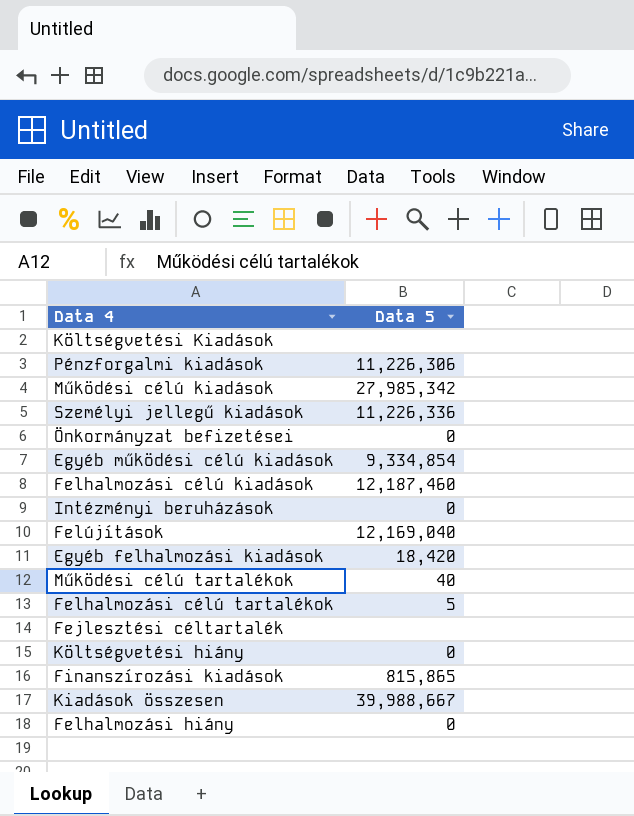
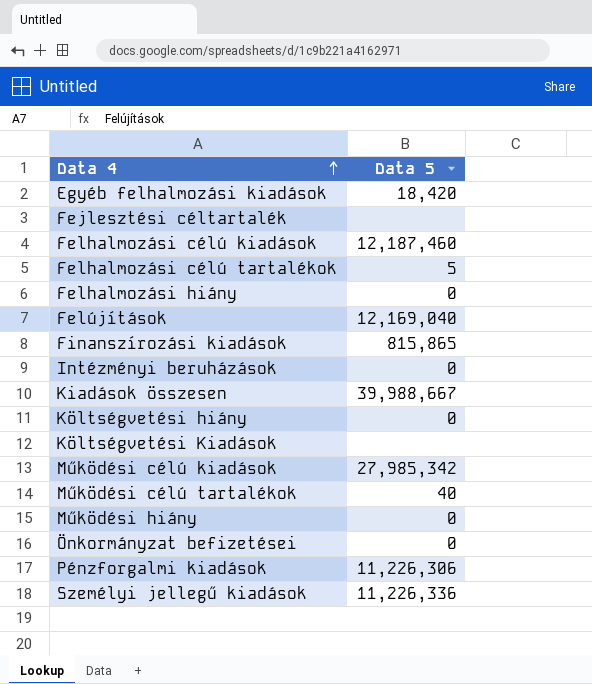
row order: none -> Data 4 ascending
row Egyéb működési célú kiadások: 9,334,854 -> none
row Működési hiány: none -> 0

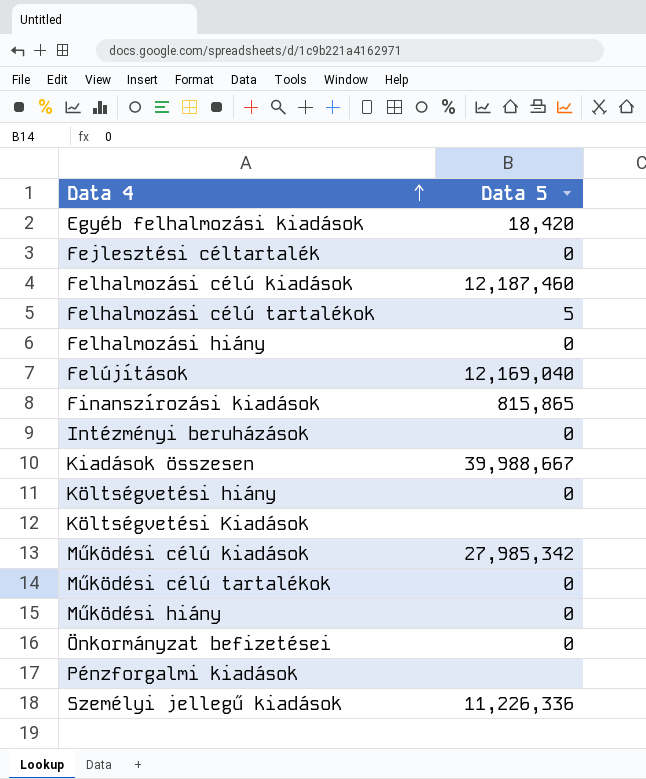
Fejlesztési céltartalék | Data 5: none -> 0
Működési célú tartalékok | Data 5: 40 -> 0
Pénzforgalmi kiadások | Data 5: 11,226,306 -> none

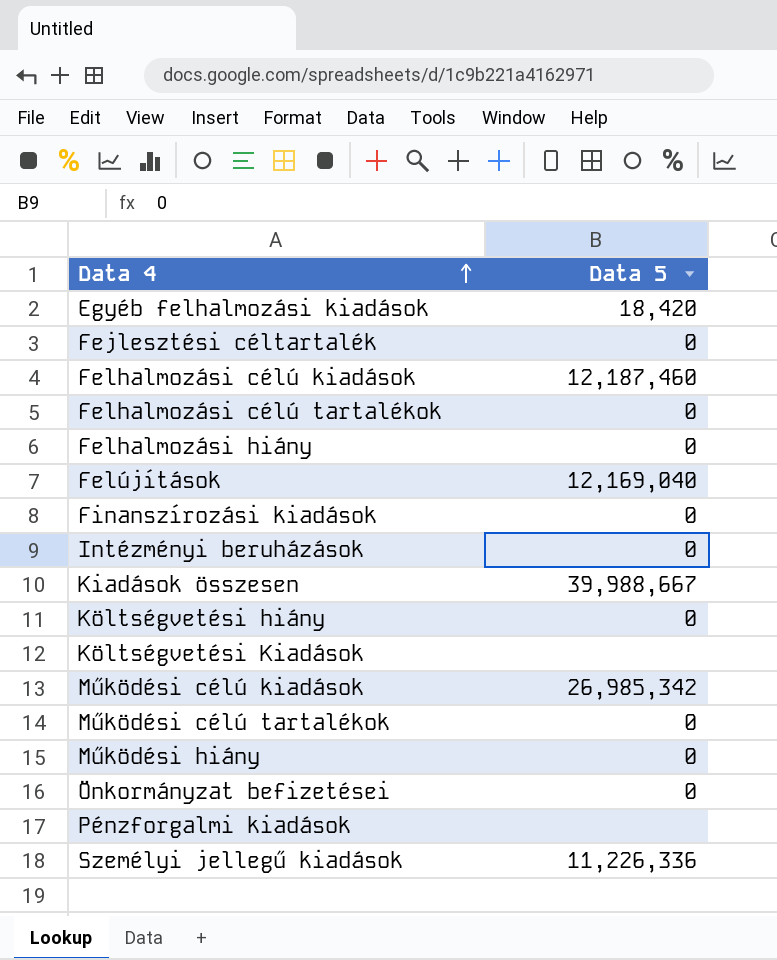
Felhalmozási célú tartalékok | Data 5: 5 -> 0
Finanszírozási kiadások | Data 5: 815,865 -> 0
Működési célú kiadások | Data 5: 27,985,342 -> 26,985,342

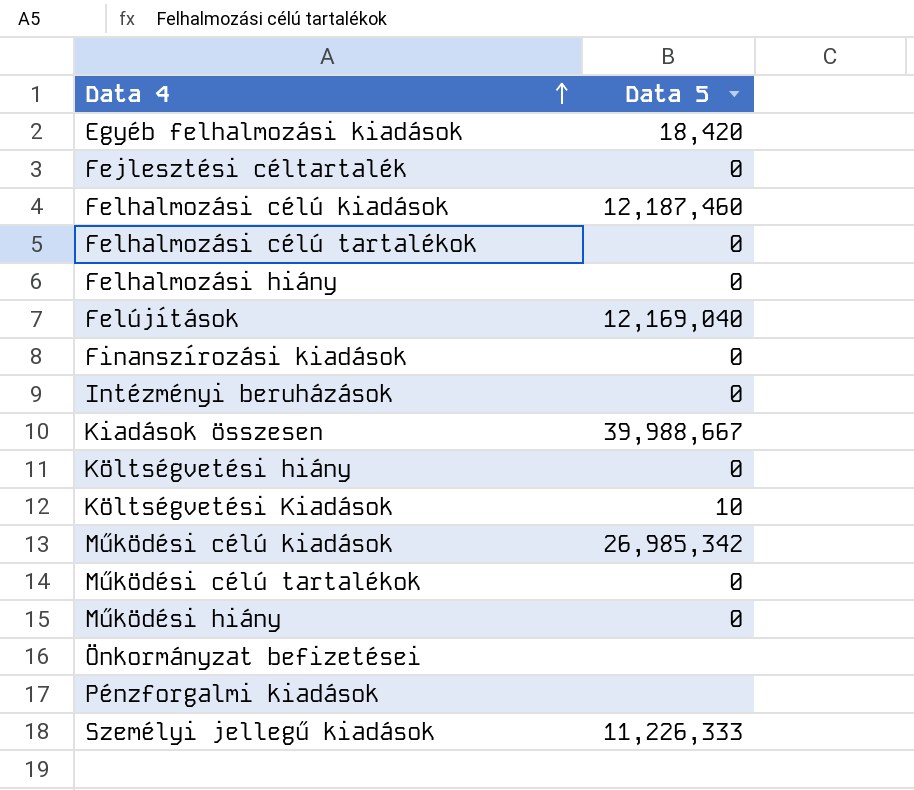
Költségvetési Kiadások | Data 5: none -> 10
Önkormányzat befizetései | Data 5: 0 -> none
Személyi jellegű kiadások | Data 5: 11,226,336 -> 11,226,333

